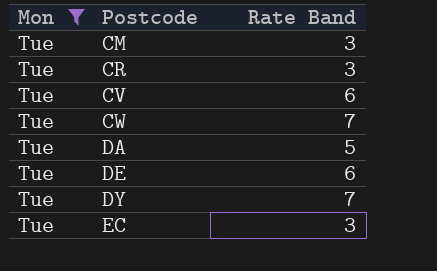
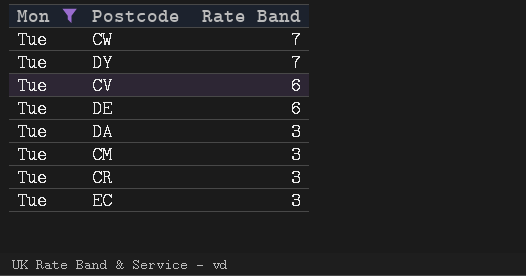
row order: Postcode ascending -> Rate Band descending
DA | Rate Band: 5 -> 3

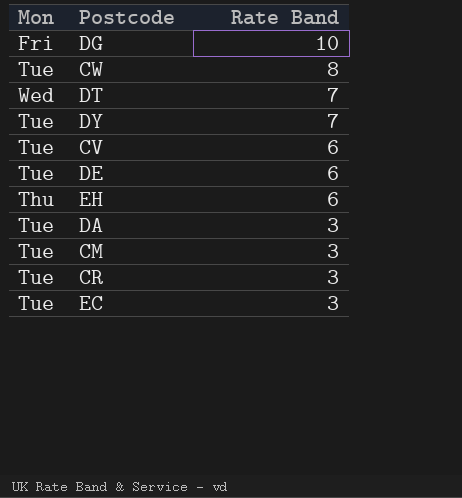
filter: Mon = Tue -> none
CW | Rate Band: 7 -> 8

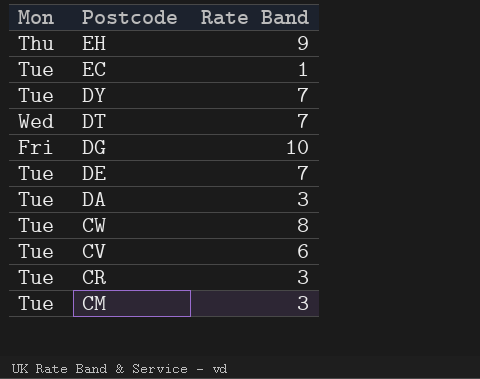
row order: Rate Band descending -> Postcode descending
EH | Rate Band: 6 -> 9
EC | Rate Band: 3 -> 1
DE | Rate Band: 6 -> 7

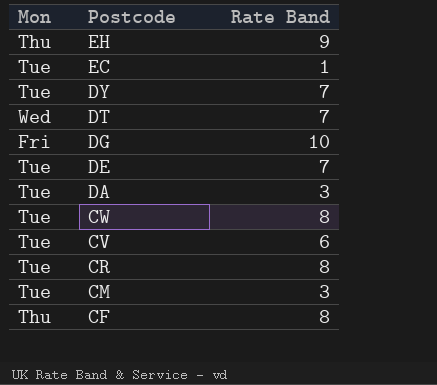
CR | Rate Band: 3 -> 8
row CF: none -> Thu | 8

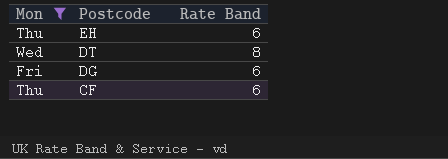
filter: none -> Mon != Tue
EH | Rate Band: 9 -> 6
DT | Rate Band: 7 -> 8
DG | Rate Band: 10 -> 6
CF | Rate Band: 8 -> 6

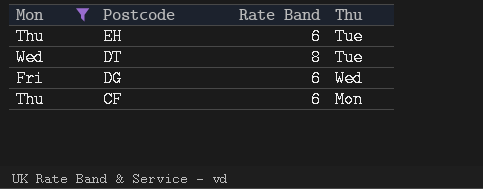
column Thu | position: none -> 4

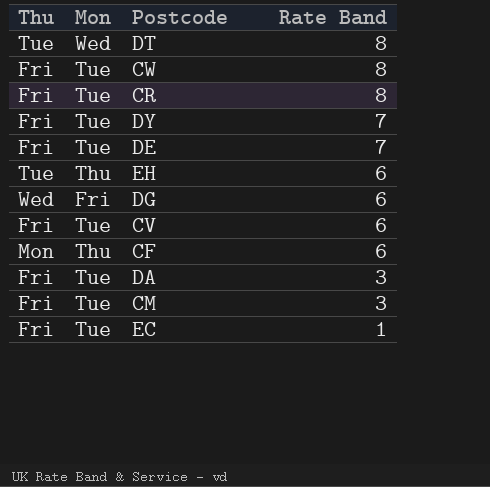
filter: Mon != Tue -> none
row order: Postcode descending -> Rate Band descending
column Thu | position: 4 -> 1

